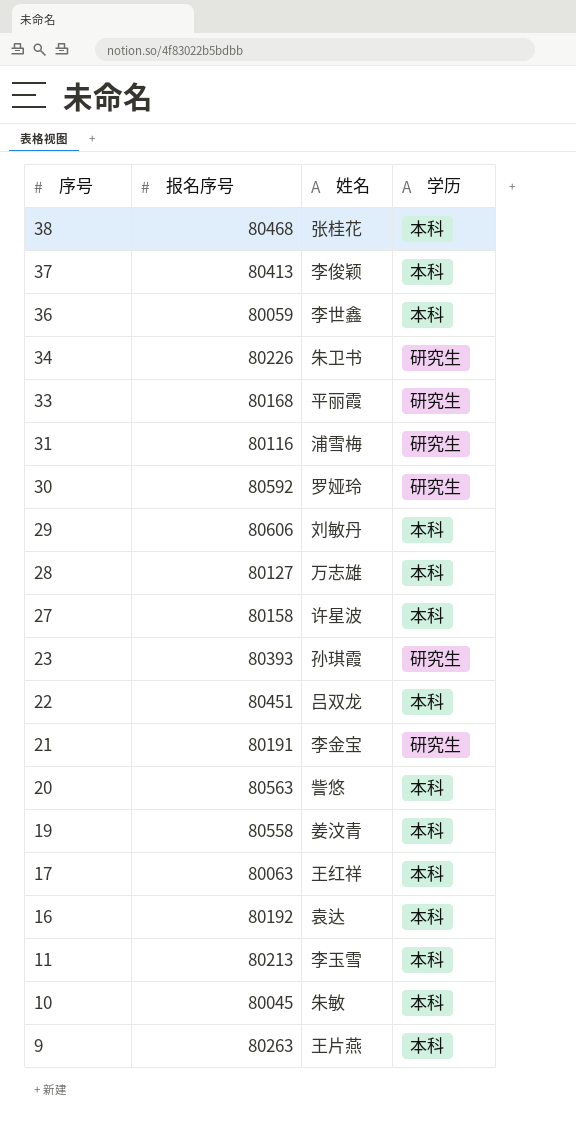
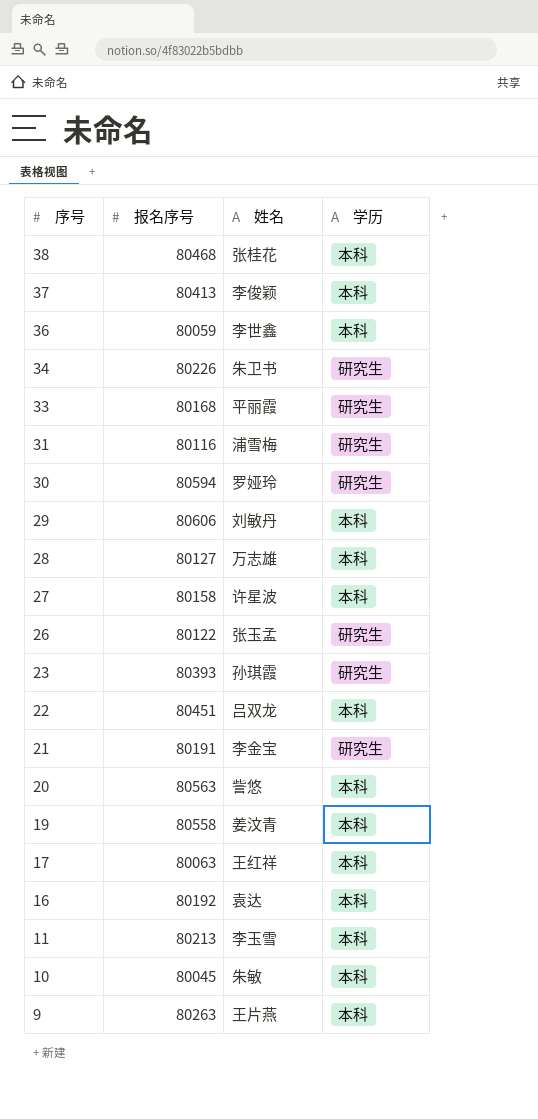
30 | 报名序号: 80592 -> 80594
row 26: none -> 80122 | 张玉孟 | 研究生

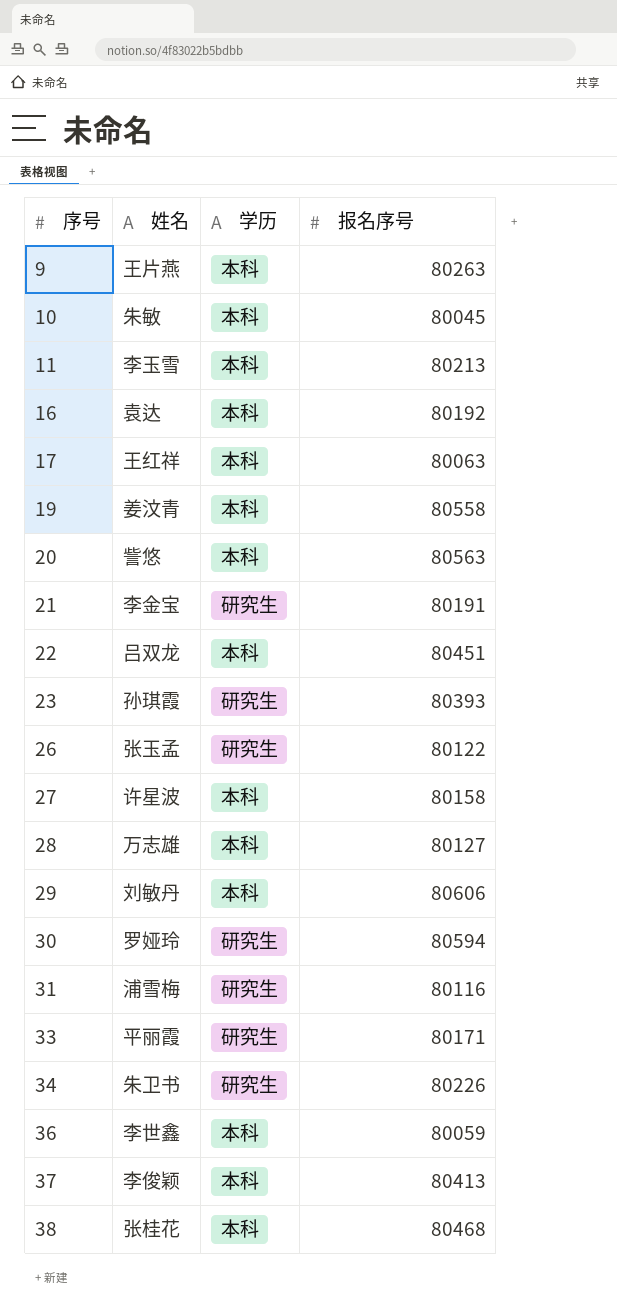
row order: 序号 descending -> 序号 ascending
column 报名序号 | position: 2 -> 4
33 | 报名序号: 80168 -> 80171

